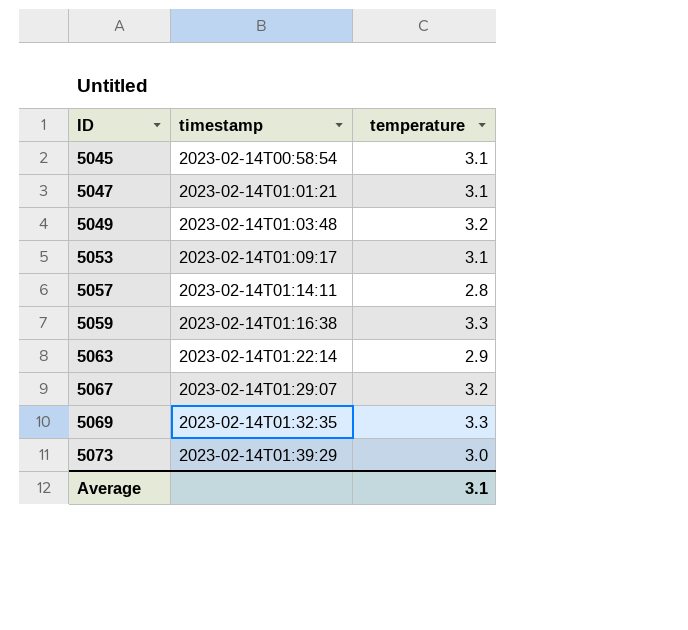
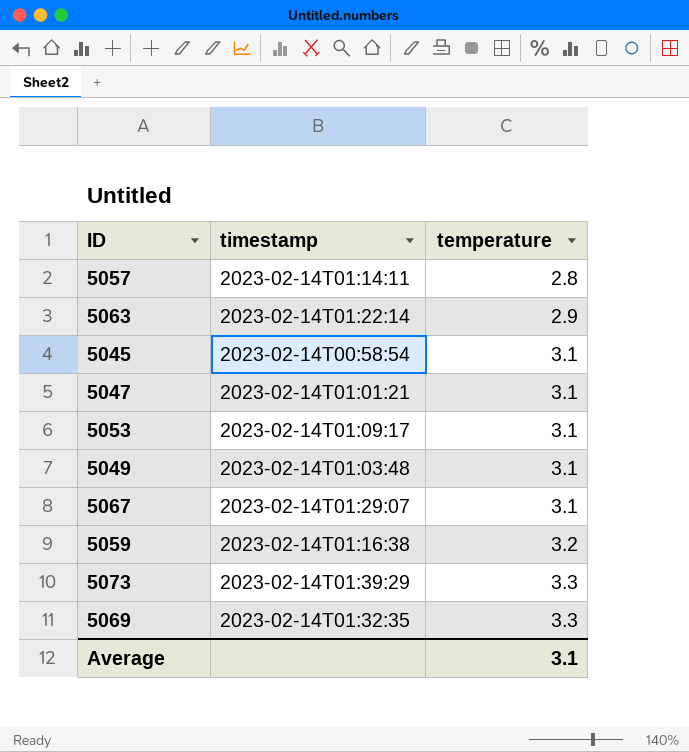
row order: ID ascending -> temperature ascending
5049 | temperature: 3.2 -> 3.1
5067 | temperature: 3.2 -> 3.1
5059 | temperature: 3.3 -> 3.2
5073 | temperature: 3.0 -> 3.3

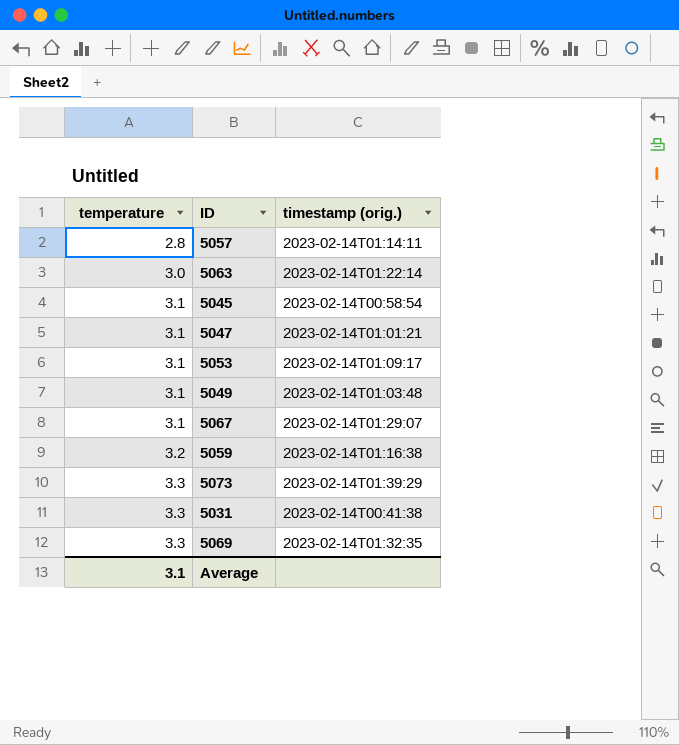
column temperature | position: 3 -> 1
column name: timestamp -> timestamp (orig.)
5063 | temperature: 2.9 -> 3.0
row 5031: none -> 3.3 | 2023-02-14T00:41:38

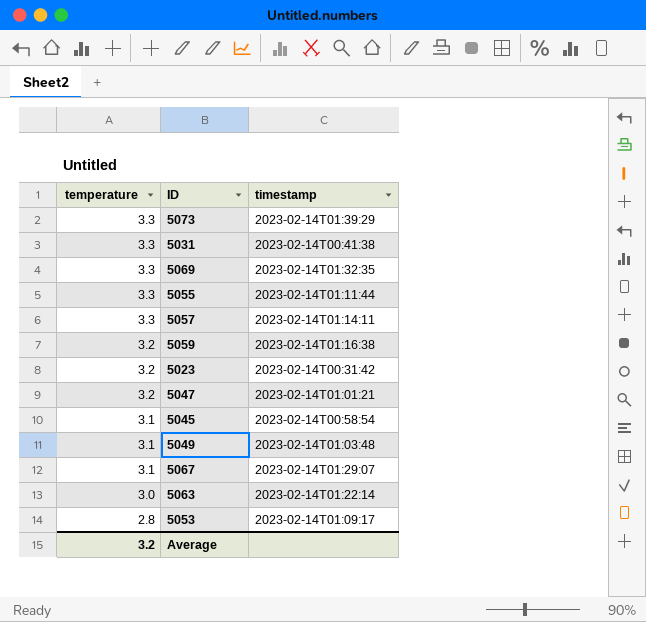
row order: temperature ascending -> temperature descending
column name: timestamp (orig.) -> timestamp
row 5055: none -> 3.3 | 2023-02-14T01:11:44
5057 | temperature: 2.8 -> 3.3
row 5023: none -> 3.2 | 2023-02-14T00:31:42
5047 | temperature: 3.1 -> 3.2
5053 | temperature: 3.1 -> 2.8
Average | temperature: 3.1 -> 3.2

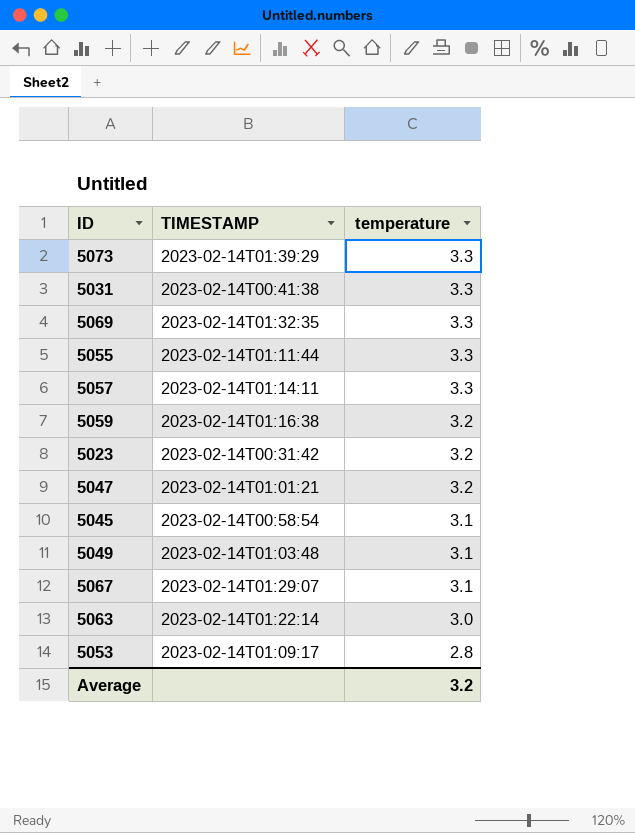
column name: timestamp -> TIMESTAMP
column temperature | position: 1 -> 3

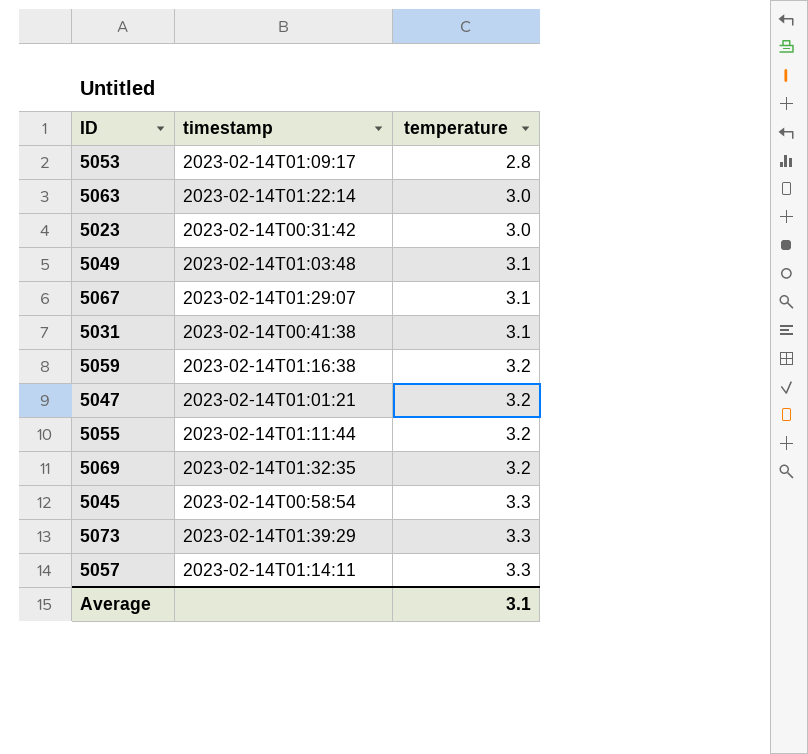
row order: temperature descending -> temperature ascending
column name: TIMESTAMP -> timestamp
5023 | temperature: 3.2 -> 3.0
5031 | temperature: 3.3 -> 3.1
5055 | temperature: 3.3 -> 3.2
5069 | temperature: 3.3 -> 3.2
5045 | temperature: 3.1 -> 3.3
Average | temperature: 3.2 -> 3.1

